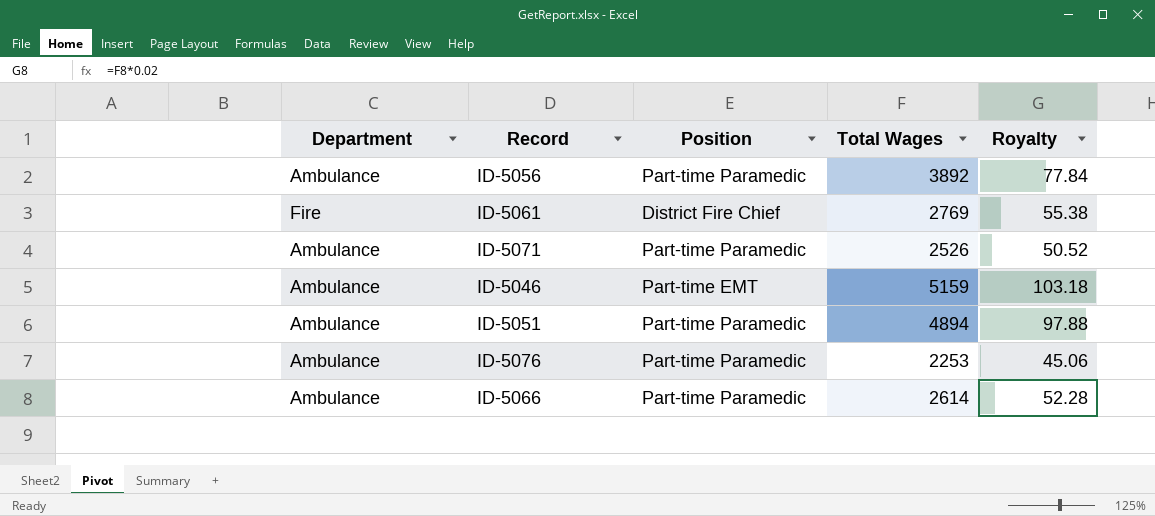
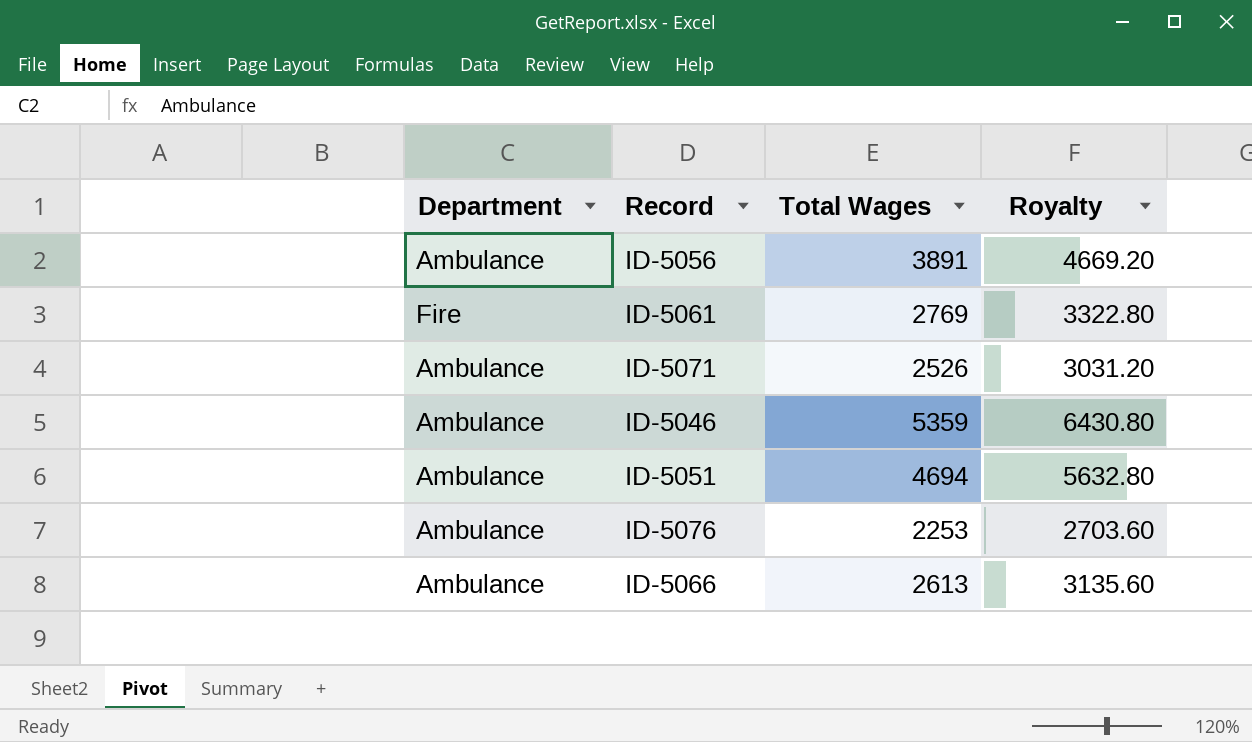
column Position | position: 3 -> none
column Royalty | formula: [Total Wages] * 0.02 -> [Total Wages] * 1.2
ID-5056 | Total Wages: 3892 -> 3891
ID-5046 | Total Wages: 5159 -> 5359
ID-5051 | Total Wages: 4894 -> 4694
ID-5066 | Total Wages: 2614 -> 2613

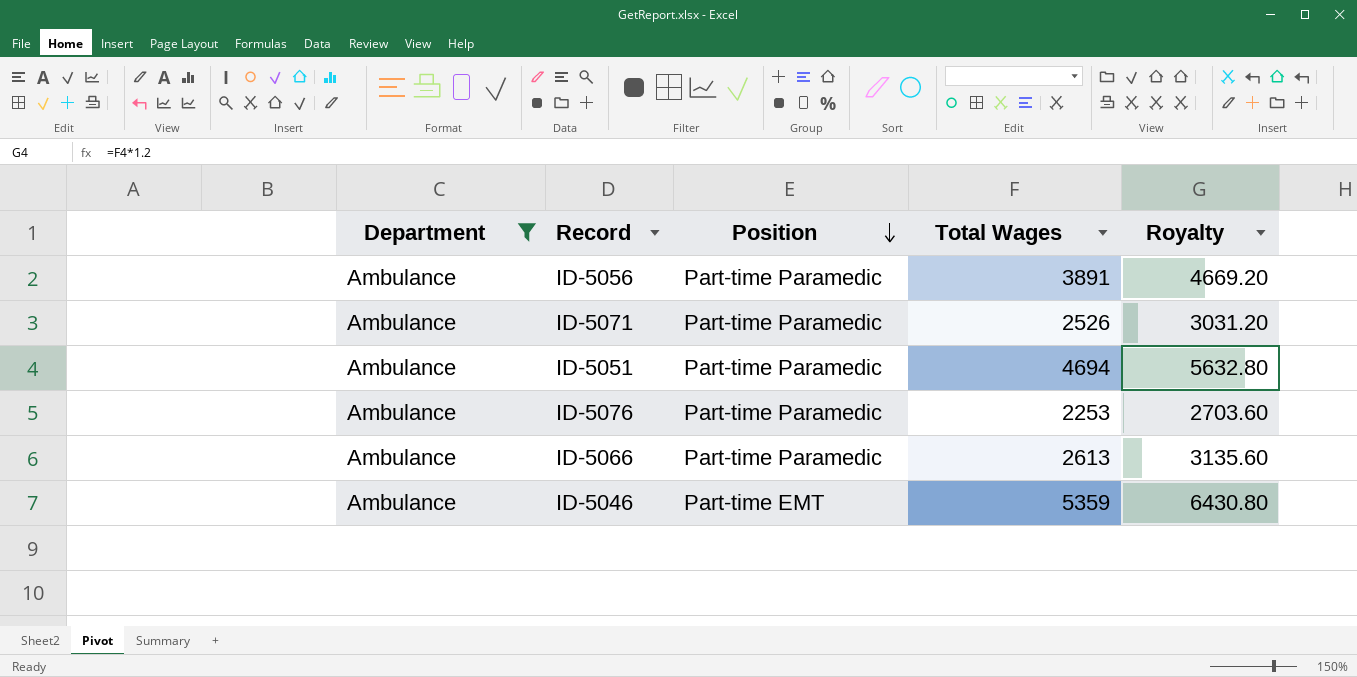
filter: none -> Department = Ambulance
row order: none -> Position descending
column Position | position: none -> 3

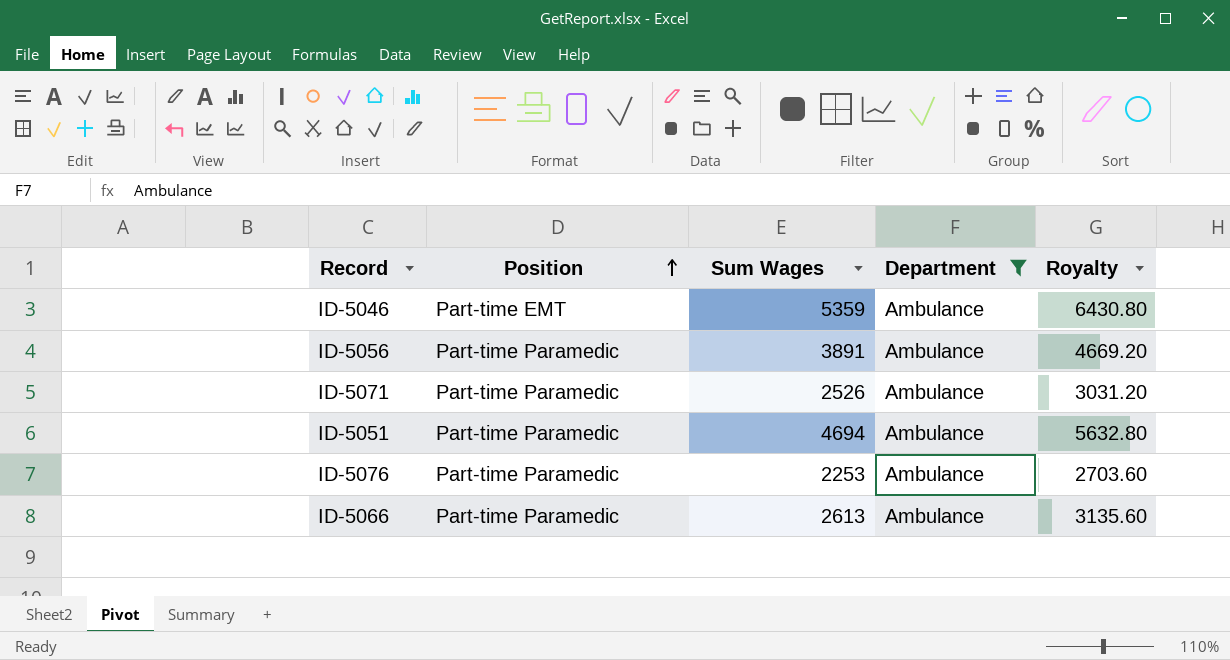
row order: Position descending -> Position ascending
column name: Total Wages -> Sum Wages
column Department | position: 1 -> 4

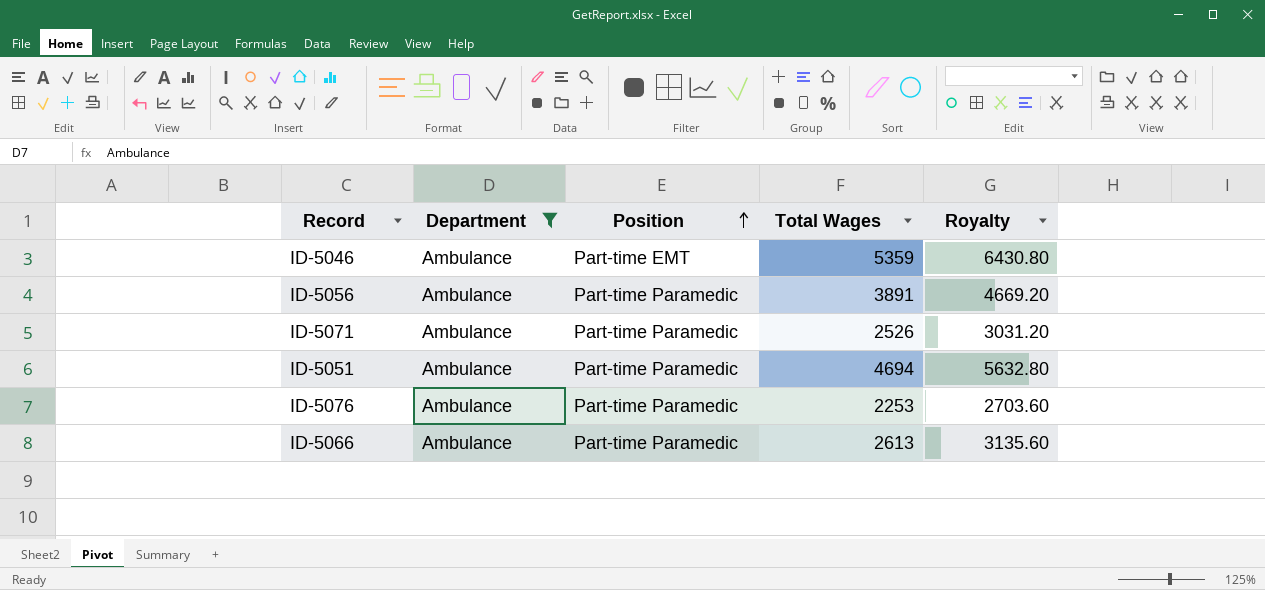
column Department | position: 4 -> 2
column name: Sum Wages -> Total Wages

